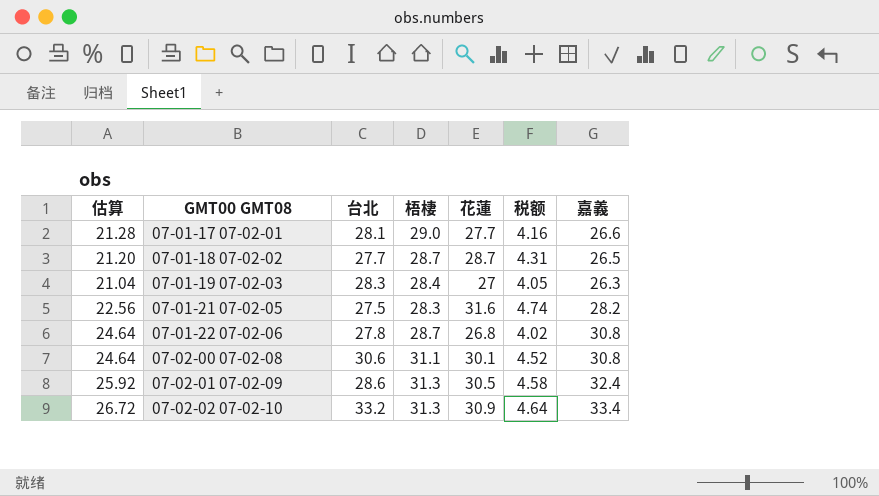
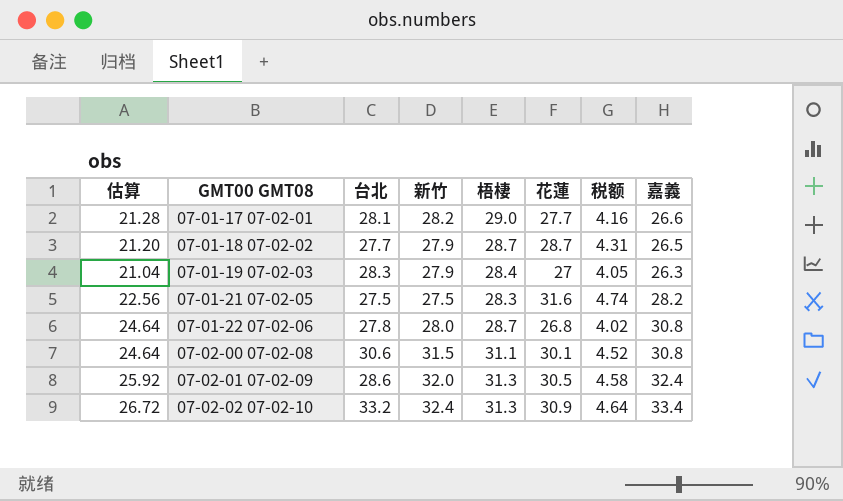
column 新竹 | position: none -> 4

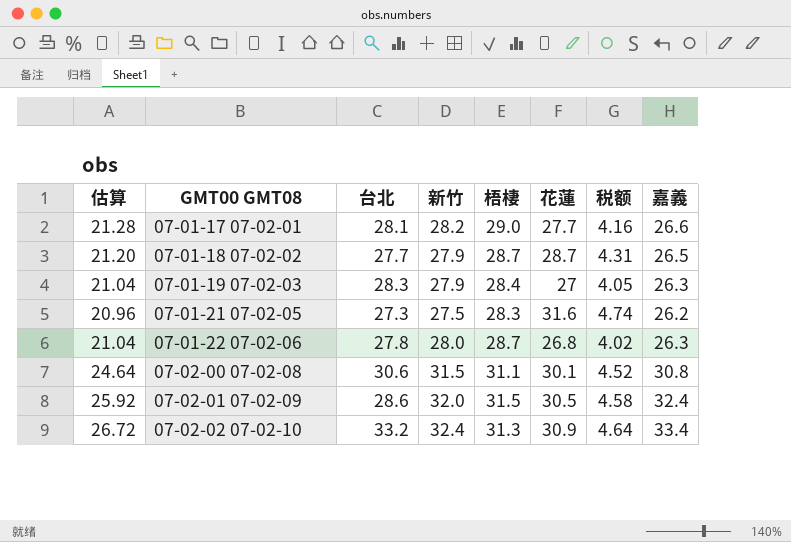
07-01-21 07-02-05 | 估算: 22.56 -> 20.96
07-01-21 07-02-05 | 台北: 27.5 -> 27.3
07-01-21 07-02-05 | 嘉義: 28.2 -> 26.2
07-01-22 07-02-06 | 估算: 24.64 -> 21.04
07-01-22 07-02-06 | 嘉義: 30.8 -> 26.3
07-02-01 07-02-09 | 梧棲: 31.3 -> 31.5

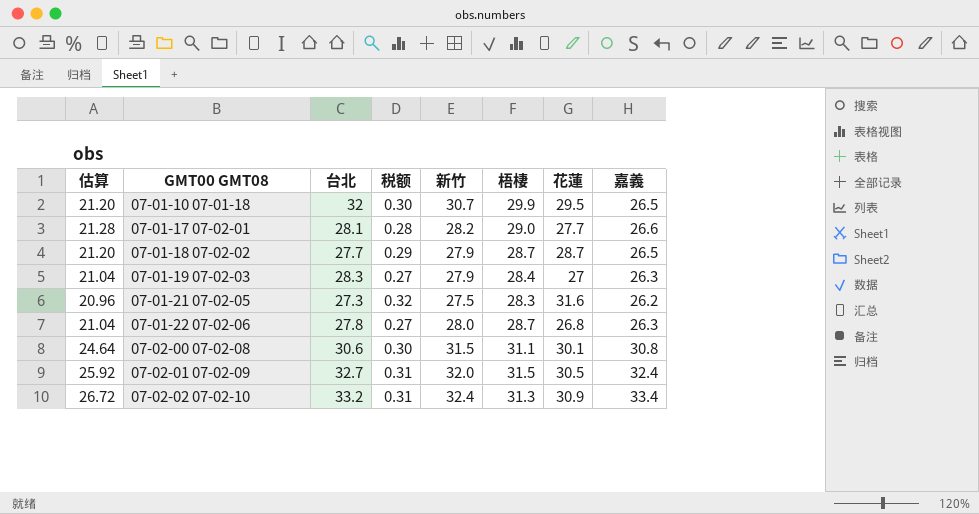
column 税额 | formula: [花蓮] * 0.15 -> [花蓮] * 0.01
column 税额 | position: 7 -> 4
row 07-01-10 07-01-18: none -> 21.20 | 32 | 0.30 | 30.7 | 29.9 | 29.5 | 26.5
07-02-01 07-02-09 | 台北: 28.6 -> 32.7

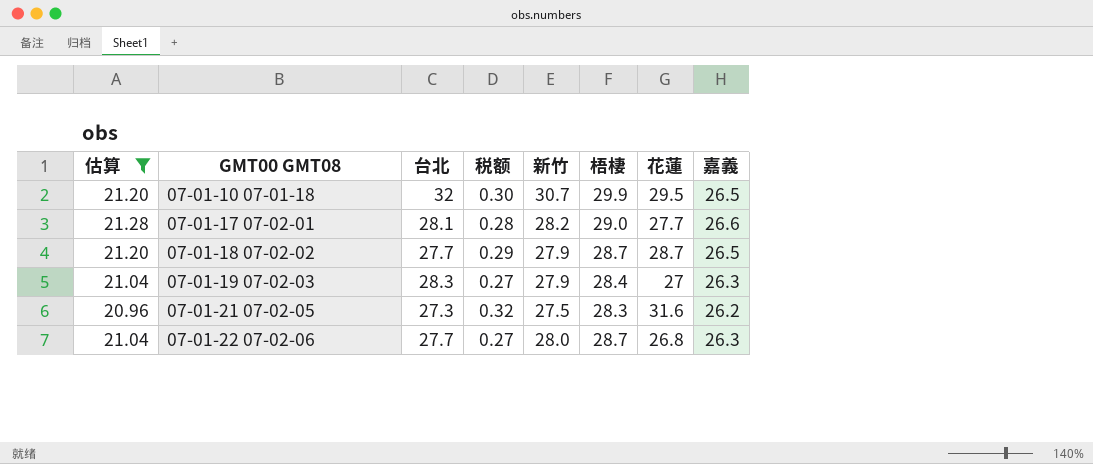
filter: none -> 估算 <= 21.28
07-01-22 07-02-06 | 台北: 27.8 -> 27.7

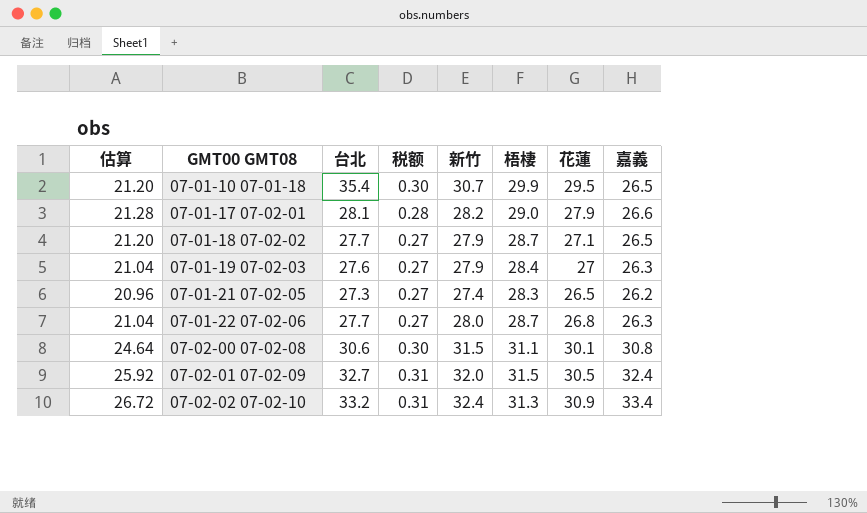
filter: 估算 <= 21.28 -> none
07-01-10 07-01-18 | 台北: 32 -> 35.4
07-01-17 07-02-01 | 花蓮: 27.7 -> 27.9
07-01-18 07-02-02 | 税额: 0.29 -> 0.27
07-01-18 07-02-02 | 花蓮: 28.7 -> 27.1
07-01-19 07-02-03 | 台北: 28.3 -> 27.6
07-01-21 07-02-05 | 税额: 0.32 -> 0.27
07-01-21 07-02-05 | 新竹: 27.5 -> 27.4
07-01-21 07-02-05 | 花蓮: 31.6 -> 26.5

